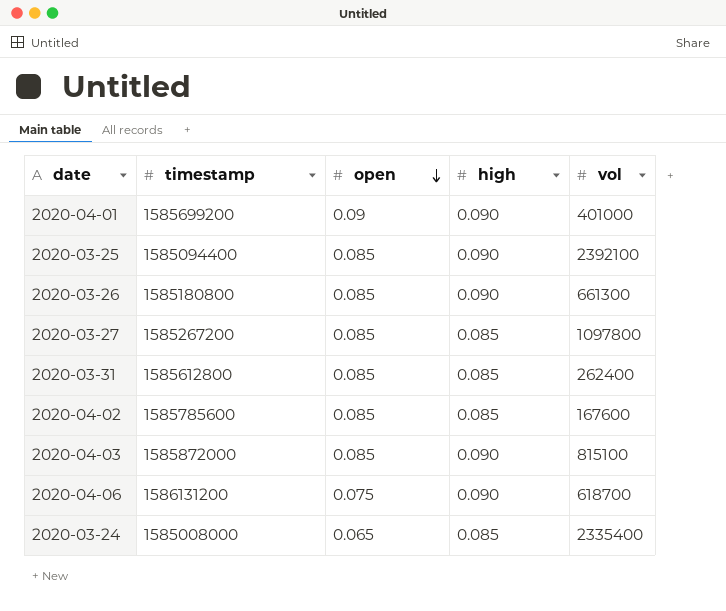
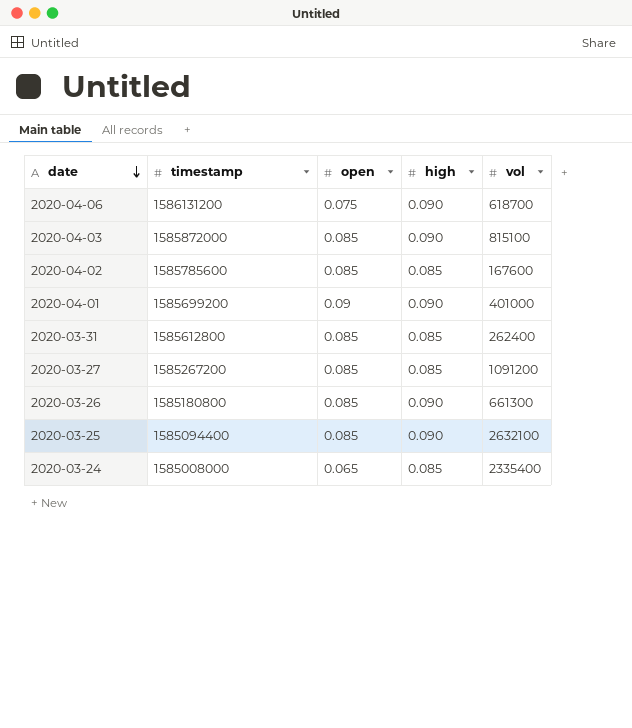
row order: open descending -> date descending
2020-03-27 | vol: 1097800 -> 1091200
2020-03-25 | vol: 2392100 -> 2632100

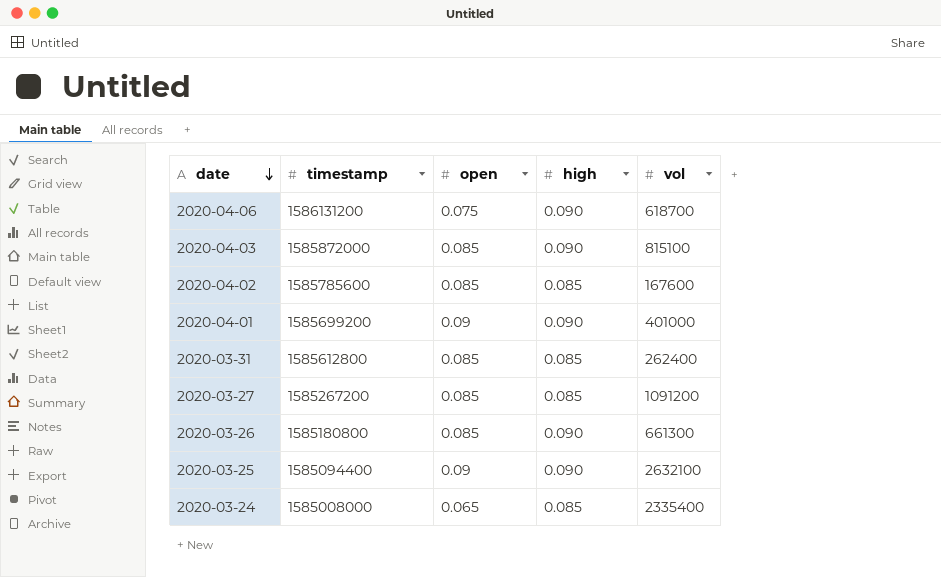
2020-03-25 | open: 0.085 -> 0.09

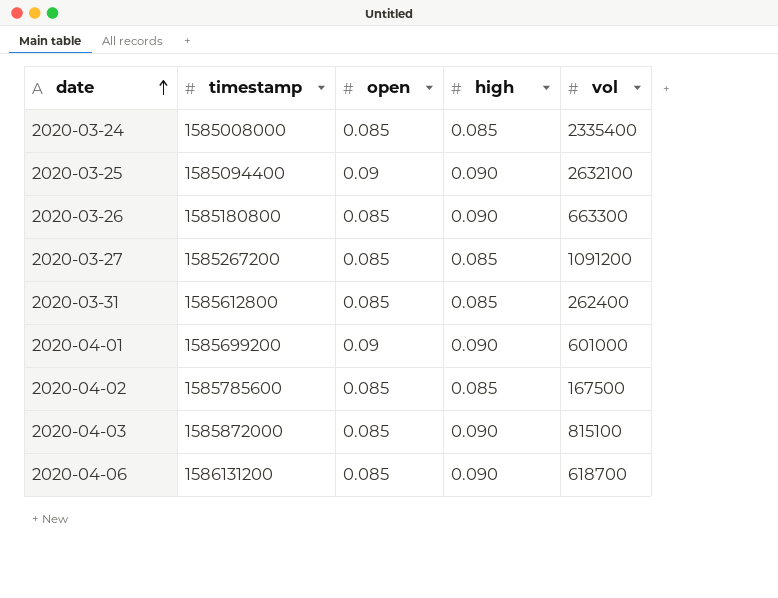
row order: date descending -> date ascending
2020-03-24 | open: 0.065 -> 0.085
2020-03-26 | vol: 661300 -> 663300
2020-04-01 | vol: 401000 -> 601000
2020-04-02 | vol: 167600 -> 167500
2020-04-06 | open: 0.075 -> 0.085

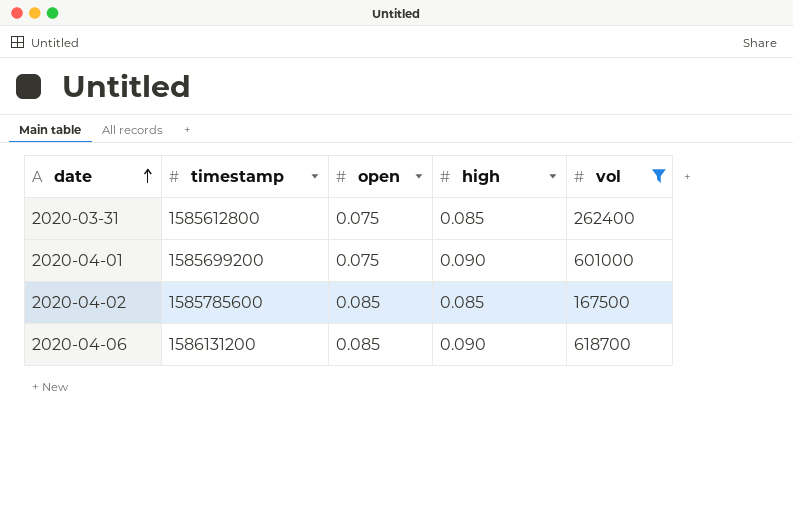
filter: none -> vol <= 618700
2020-03-31 | open: 0.085 -> 0.075
2020-04-01 | open: 0.09 -> 0.075

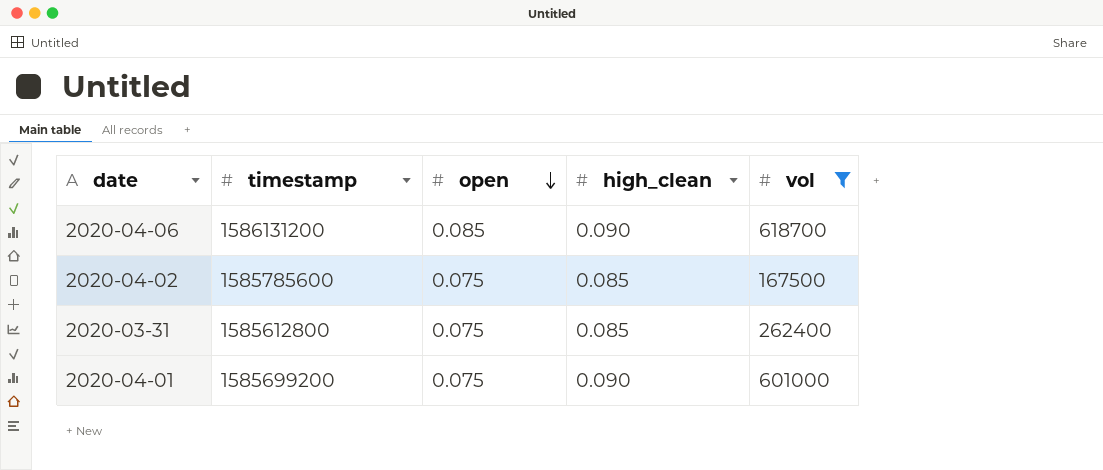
row order: date ascending -> open descending
column name: high -> high_clean
2020-04-02 | open: 0.085 -> 0.075

